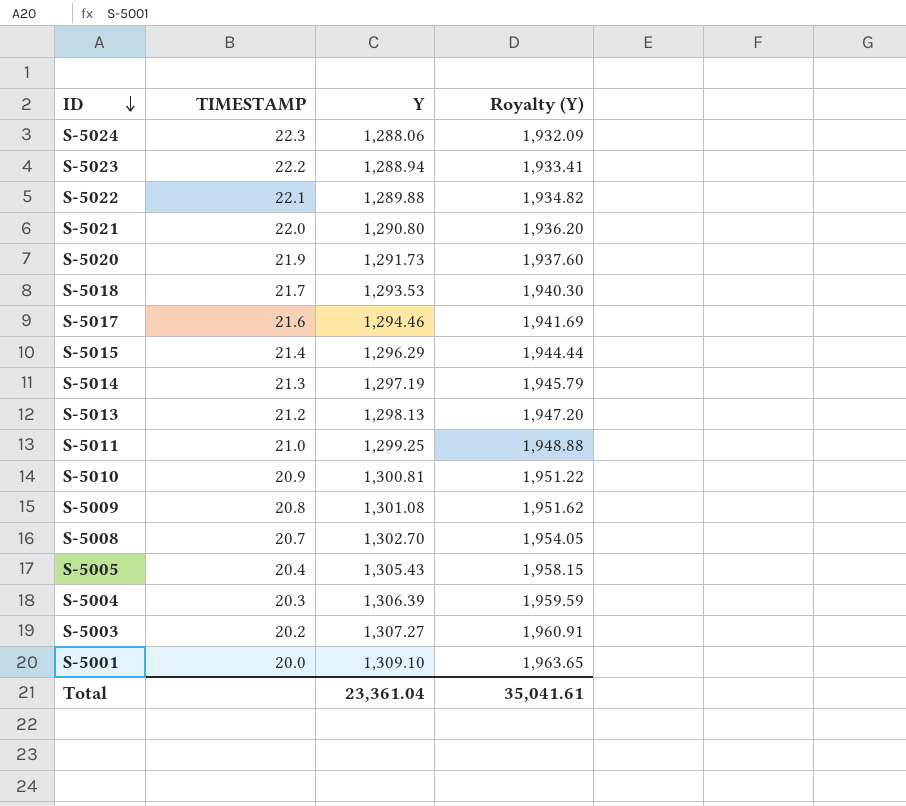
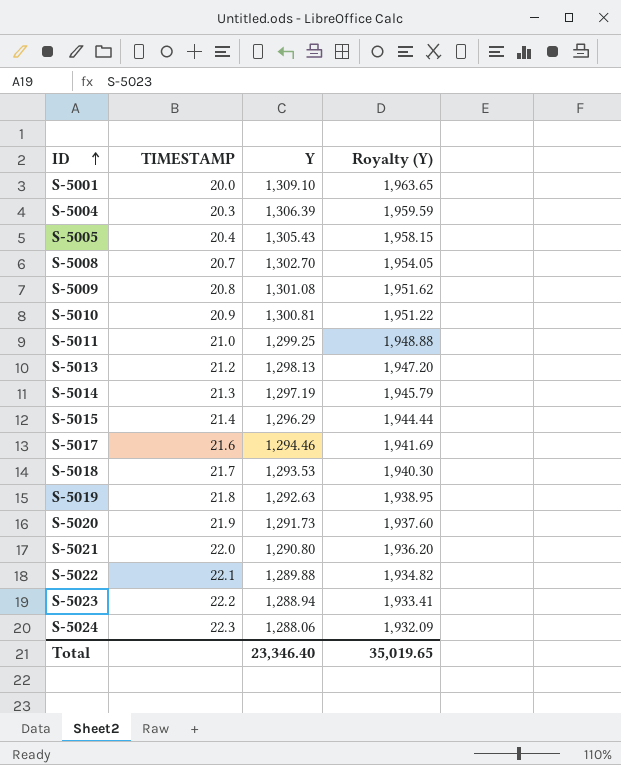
row order: ID descending -> ID ascending
row S-5003: 20.2 | 1,307.27 | 1,960.91 -> none
row S-5019: none -> 21.8 | 1,292.63 | 1,938.95
Total | Y: 23,361.04 -> 23,346.40
Total | Royalty (Y): 35,041.61 -> 35,019.65

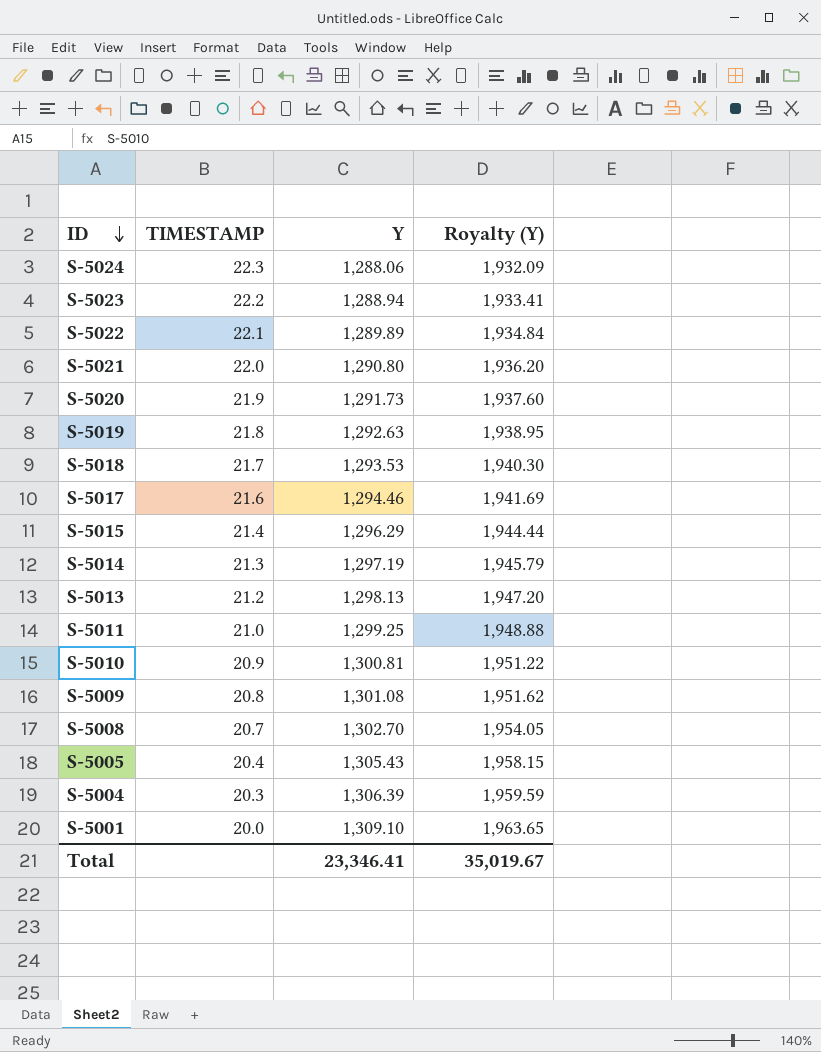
row order: ID ascending -> ID descending
S-5022 | Y: 1,289.88 -> 1,289.89
S-5022 | Royalty (Y): 1,934.82 -> 1,934.84
Total | Y: 23,346.40 -> 23,346.41
Total | Royalty (Y): 35,019.65 -> 35,019.67

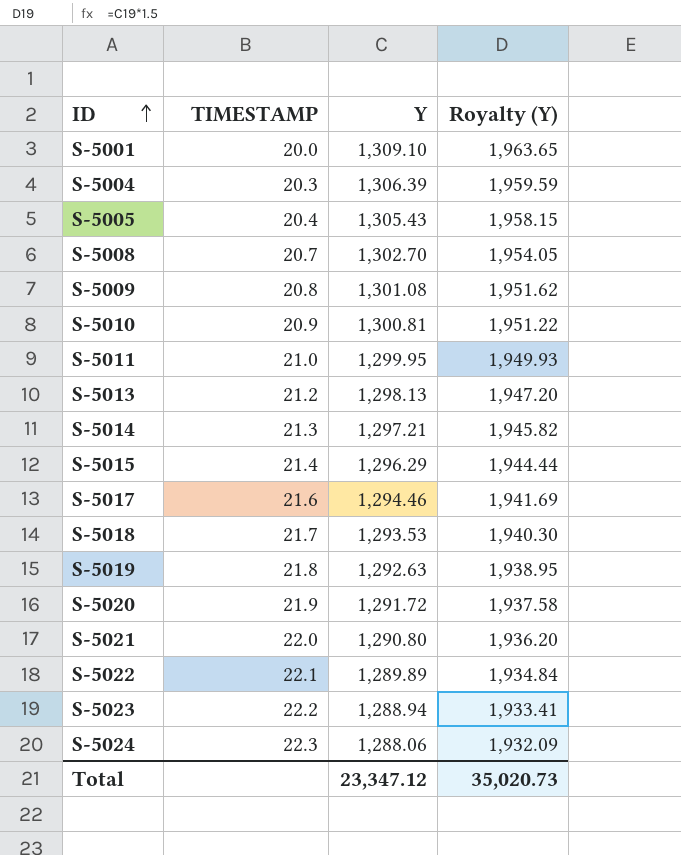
row order: ID descending -> ID ascending
S-5011 | Y: 1,299.25 -> 1,299.95
S-5011 | Royalty (Y): 1,948.88 -> 1,949.93
S-5014 | Y: 1,297.19 -> 1,297.21
S-5014 | Royalty (Y): 1,945.79 -> 1,945.82
S-5020 | Y: 1,291.73 -> 1,291.72
S-5020 | Royalty (Y): 1,937.60 -> 1,937.58
Total | Y: 23,346.41 -> 23,347.12
Total | Royalty (Y): 35,019.67 -> 35,020.73

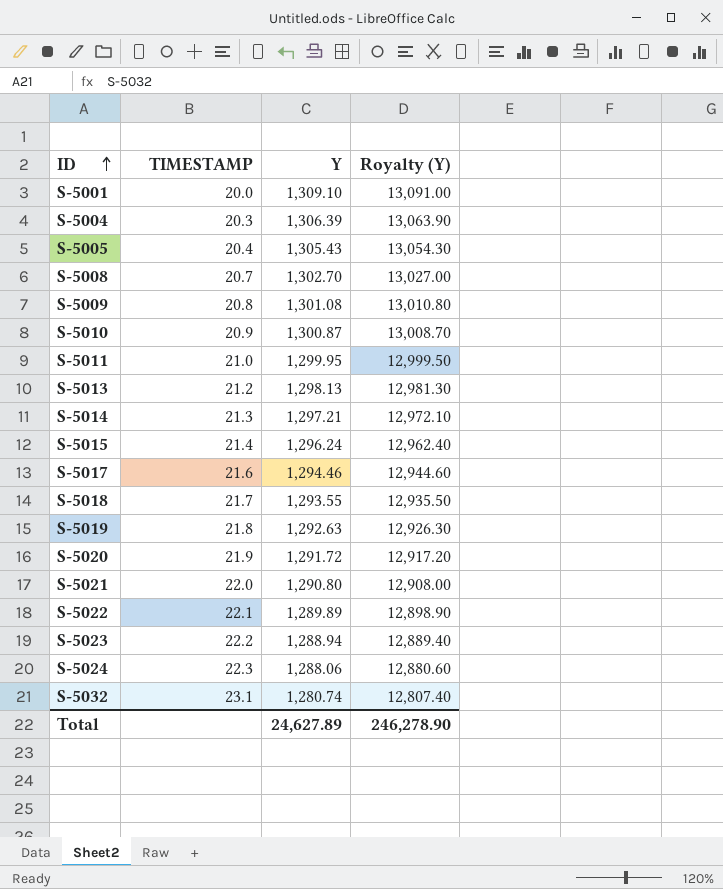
column Royalty (Y) | formula: [Y] * 1.5 -> [Y] * 10
S-5010 | Y: 1,300.81 -> 1,300.87
S-5015 | Y: 1,296.29 -> 1,296.24
S-5018 | Y: 1,293.53 -> 1,293.55
row S-5032: none -> 23.1 | 1,280.74 | 12,807.40
Total | Y: 23,347.12 -> 24,627.89
Total | Royalty (Y): 35,020.73 -> 246,278.90

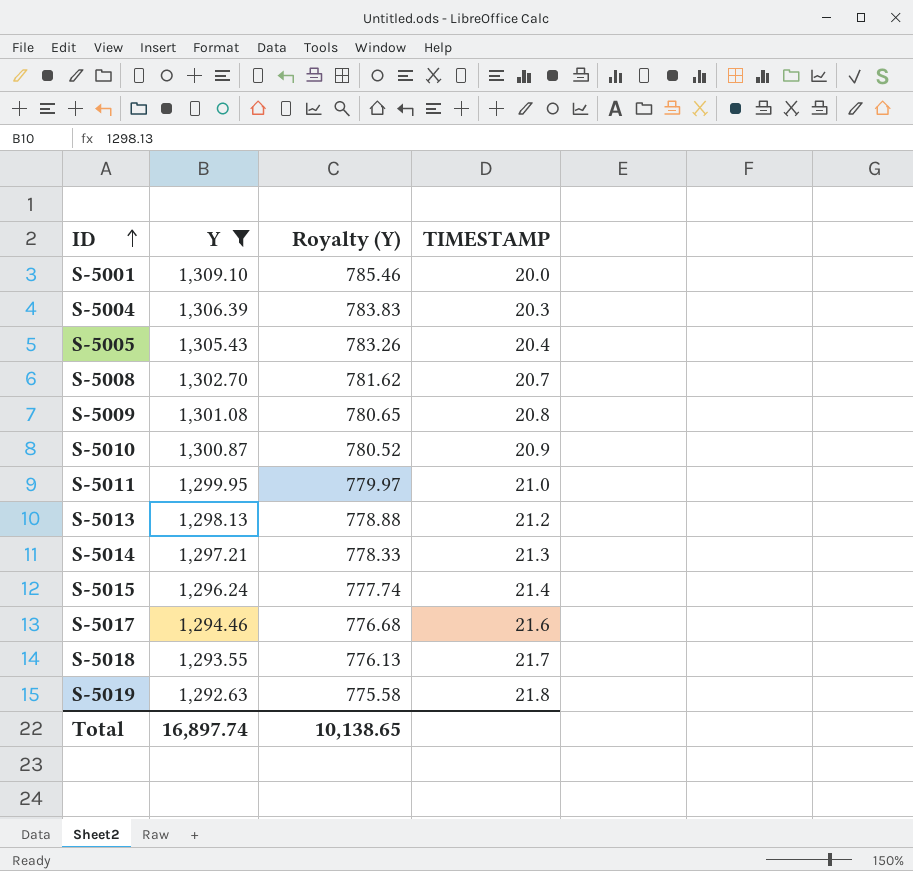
filter: none -> Y >= 1,292.63
column Royalty (Y) | formula: [Y] * 10 -> [Y] * 0.6
column TIMESTAMP | position: 2 -> 4
Total | Y: 24,627.89 -> 16,897.74
Total | Royalty (Y): 246,278.90 -> 10,138.65

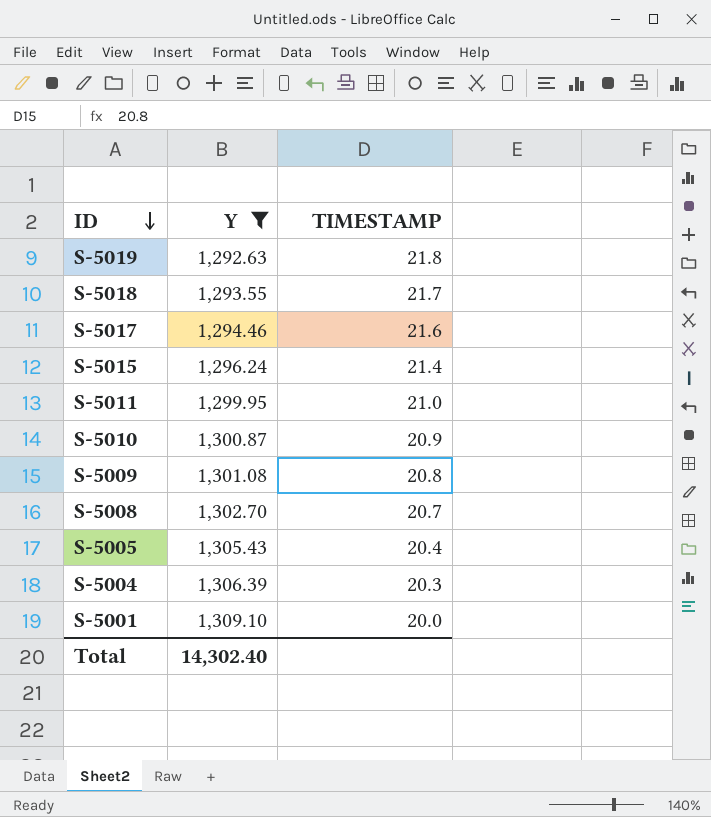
row order: ID ascending -> ID descending
column Royalty (Y) | formula: [Y] * 0.6 -> none
row S-5013: 1,298.13 | 778.88 | 21.2 -> none
row S-5014: 1,297.21 | 778.33 | 21.3 -> none
Total | Y: 16,897.74 -> 14,302.40

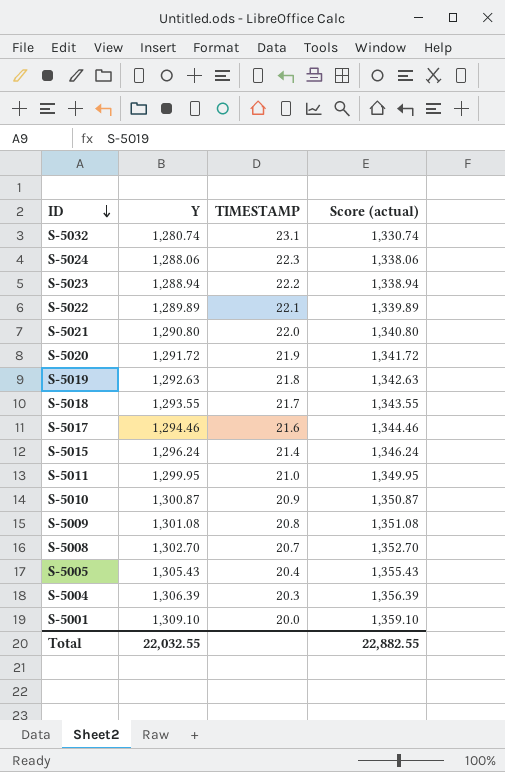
filter: Y >= 1,292.63 -> none
column Score (actual) | formula: none -> [Y] + 50
Total | Y: 14,302.40 -> 22,032.55

